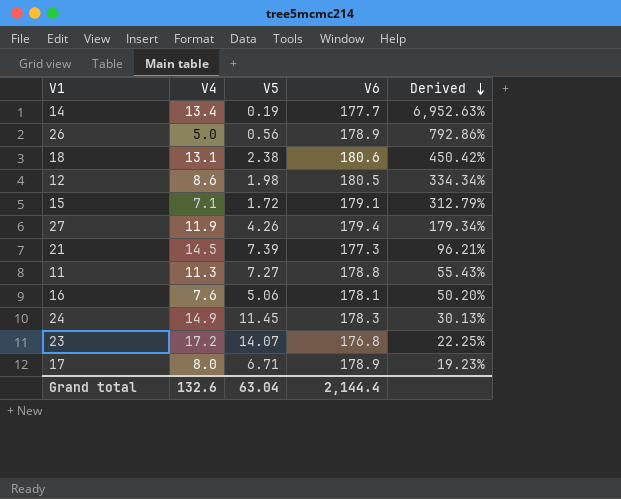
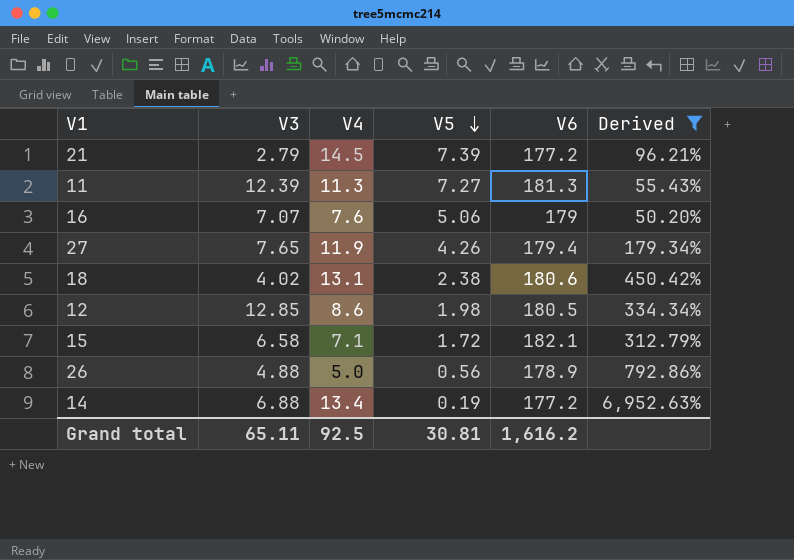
filter: none -> Derived >= 50.20%
row order: Derived descending -> V5 descending
column V3 | position: none -> 2
21 | V6: 177.3 -> 177.2
11 | V6: 178.8 -> 181.3
16 | V6: 178.1 -> 179
15 | V6: 179.1 -> 182.1
14 | V6: 177.7 -> 177.2
Grand total | V4: 132.6 -> 92.5
Grand total | V5: 63.04 -> 30.81
Grand total | V6: 2,144.4 -> 1,616.2

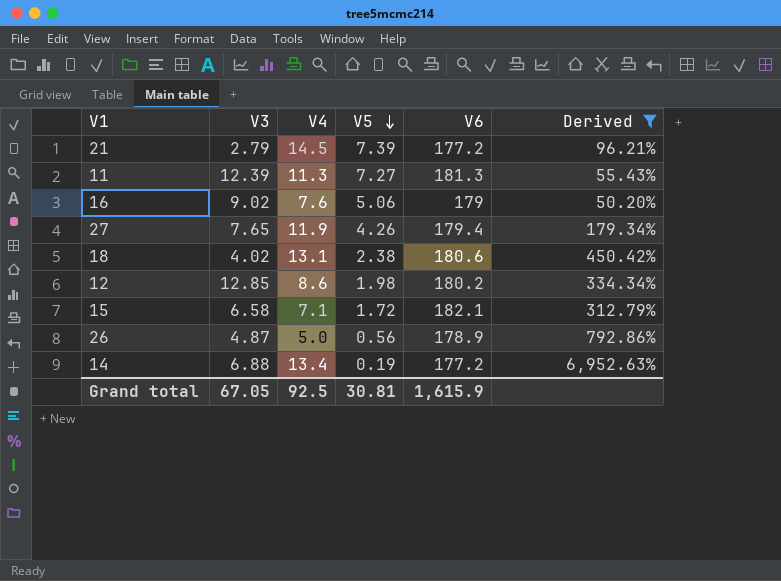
16 | V3: 7.07 -> 9.02
12 | V6: 180.5 -> 180.2
26 | V3: 4.88 -> 4.87
Grand total | V3: 65.11 -> 67.05
Grand total | V6: 1,616.2 -> 1,615.9

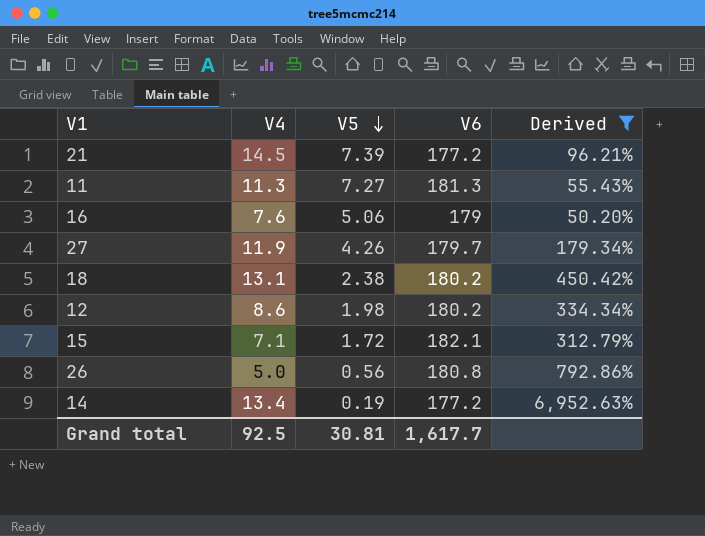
column V3 | position: 2 -> none
27 | V6: 179.4 -> 179.7
18 | V6: 180.6 -> 180.2
26 | V6: 178.9 -> 180.8
Grand total | V6: 1,615.9 -> 1,617.7

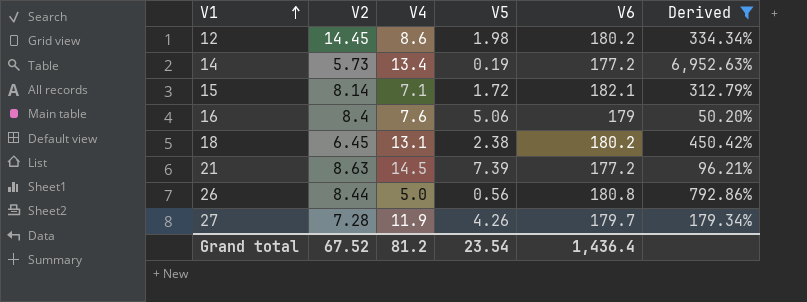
row order: V5 descending -> V1 ascending
column V2 | position: none -> 2
row 11: 11.3 | 7.27 | 181.3 | 55.43% -> none
Grand total | V4: 92.5 -> 81.2
Grand total | V5: 30.81 -> 23.54
Grand total | V6: 1,617.7 -> 1,436.4

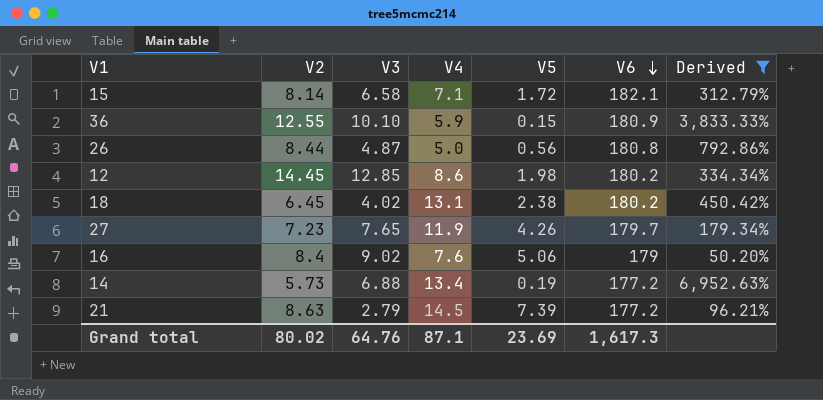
row order: V1 ascending -> V6 descending
column V3 | position: none -> 3
row 36: none -> 12.55 | 10.10 | 5.9 | 0.15 | 180.9 | 3,833.33%
27 | V2: 7.28 -> 7.23
Grand total | V2: 67.52 -> 80.02
Grand total | V4: 81.2 -> 87.1
Grand total | V5: 23.54 -> 23.69
Grand total | V6: 1,436.4 -> 1,617.3

